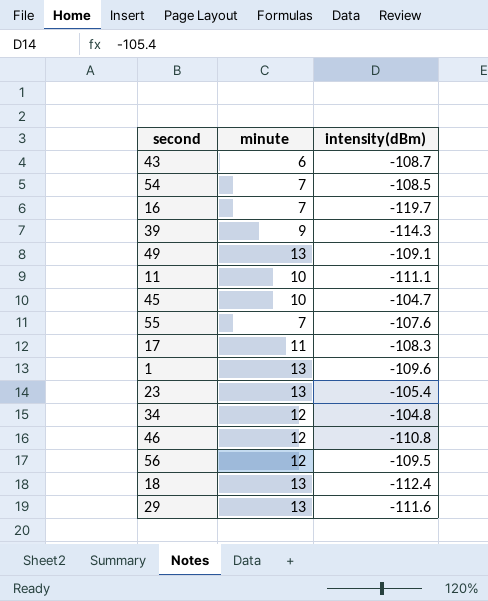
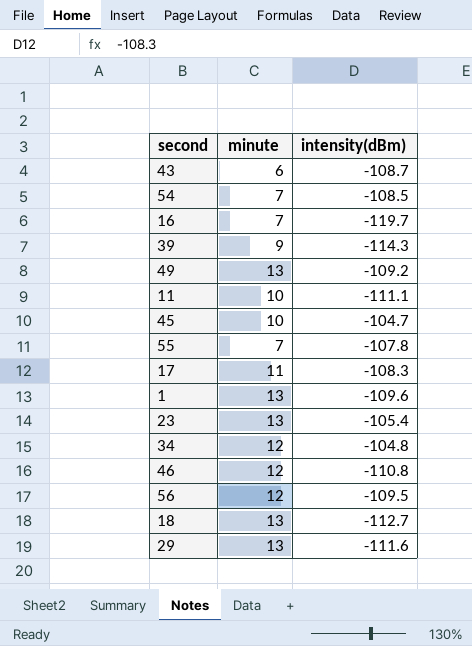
49 | intensity(dBm): -109.1 -> -109.2
55 | intensity(dBm): -107.6 -> -107.8
18 | intensity(dBm): -112.4 -> -112.7

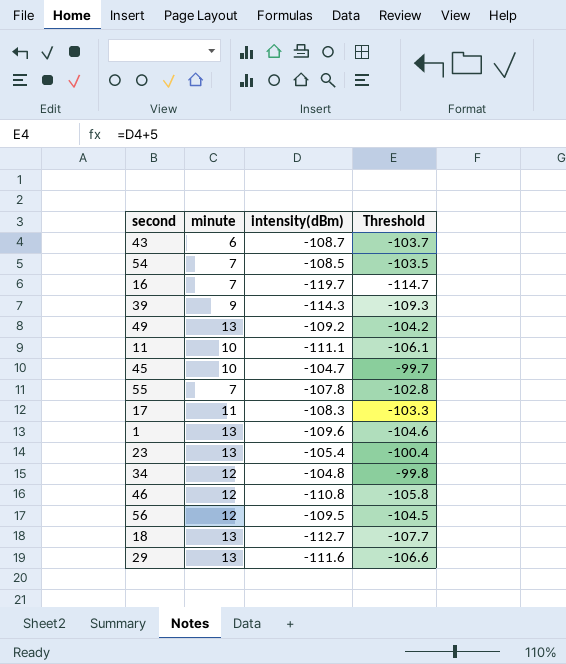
column Threshold | formula: none -> [intensity(dBm)] + 5

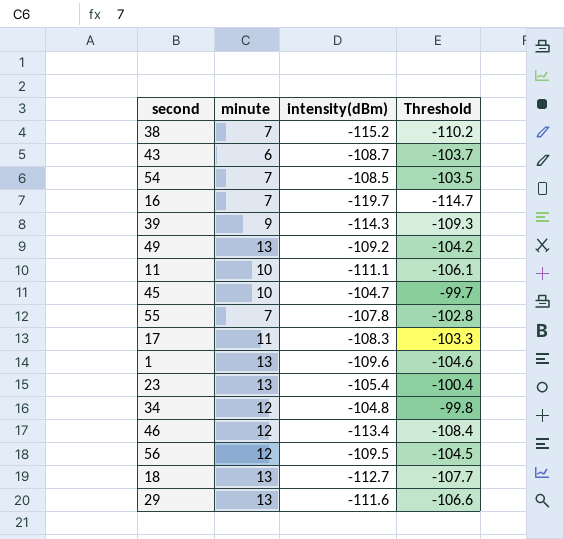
row 38: none -> 7 | -115.2 | -110.2
46 | intensity(dBm): -110.8 -> -113.4
46 | Threshold: -105.8 -> -108.4

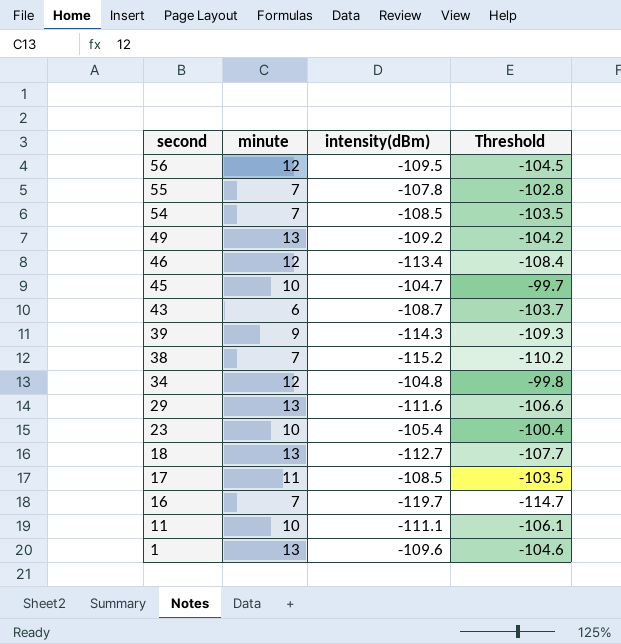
row order: none -> second descending
23 | minute: 13 -> 10
17 | intensity(dBm): -108.3 -> -108.5
17 | Threshold: -103.3 -> -103.5

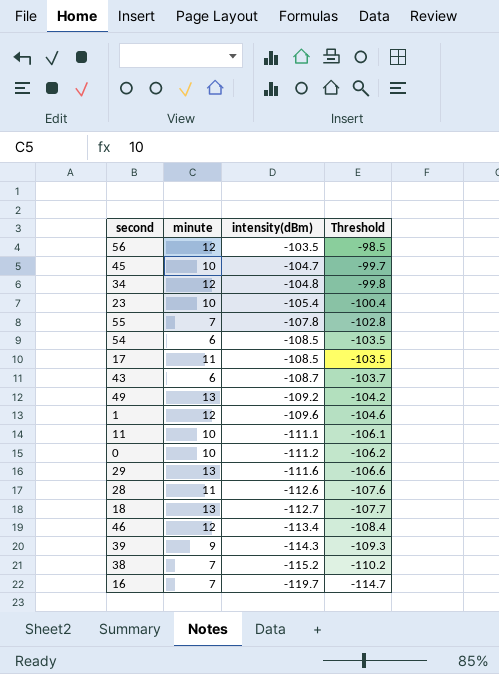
row order: second descending -> intensity(dBm) descending
56 | intensity(dBm): -109.5 -> -103.5
56 | Threshold: -104.5 -> -98.5
54 | minute: 7 -> 6
1 | minute: 13 -> 12
row 0: none -> 10 | -111.2 | -106.2
row 28: none -> 11 | -112.6 | -107.6

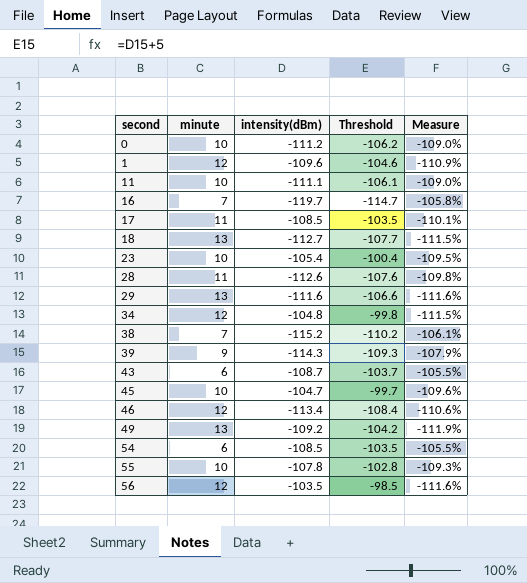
row order: intensity(dBm) descending -> second ascending
column Measure | formula: none -> ([minute] - [intensity(dBm)]) / [intensity(dBm)]
55 | minute: 7 -> 10

